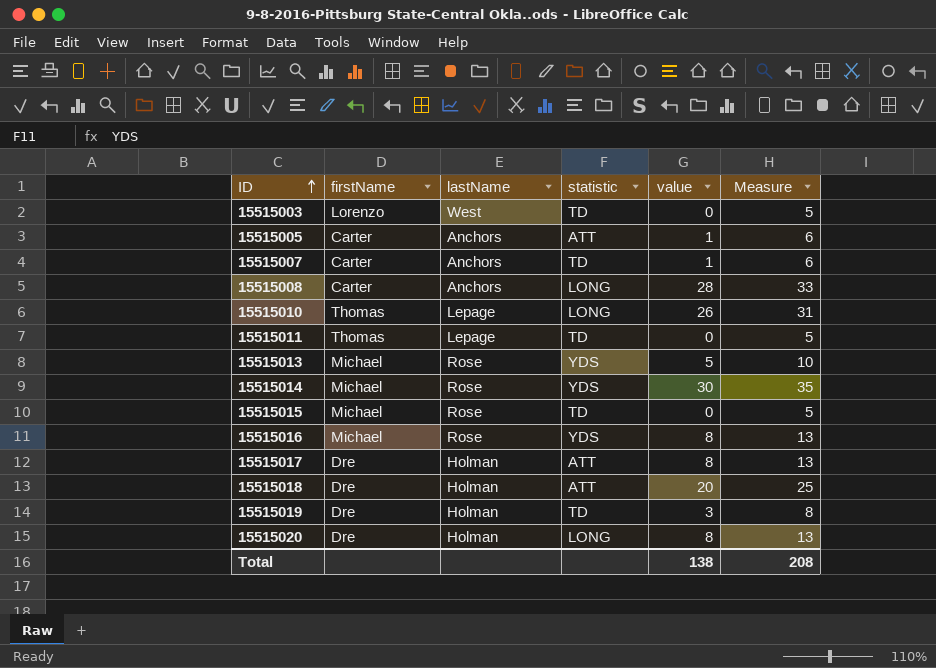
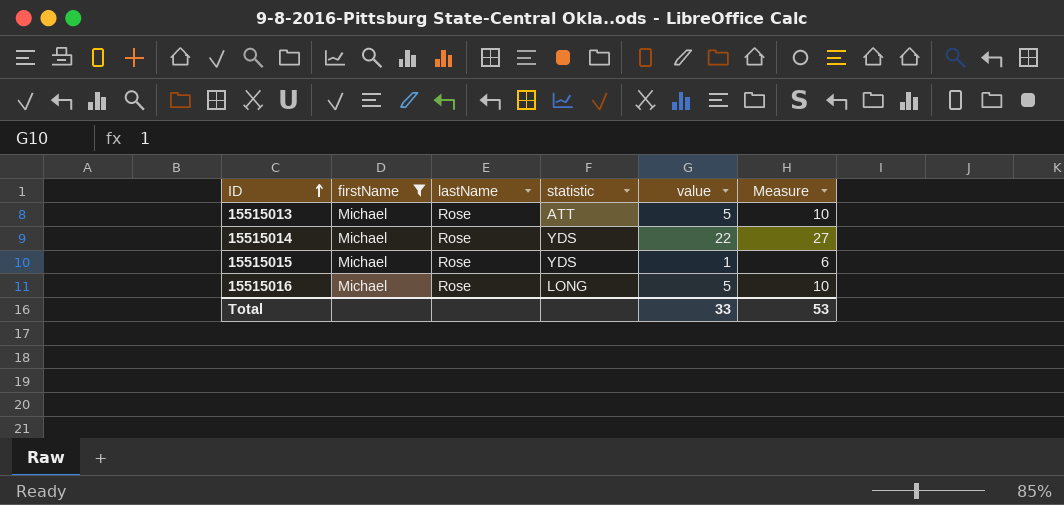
filter: none -> firstName = Michael
15515013 | statistic: YDS -> ATT
15515014 | value: 30 -> 22
15515014 | Measure: 35 -> 27
15515015 | statistic: TD -> YDS
15515015 | value: 0 -> 1
15515015 | Measure: 5 -> 6
15515016 | statistic: YDS -> LONG
15515016 | value: 8 -> 5
15515016 | Measure: 13 -> 10
Total | value: 138 -> 33
Total | Measure: 208 -> 53

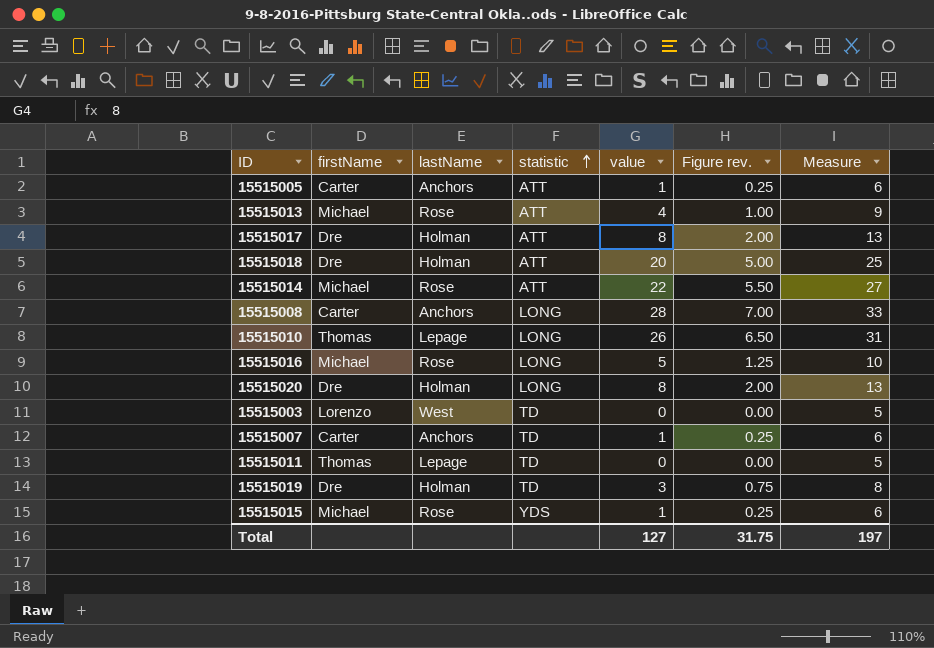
filter: firstName = Michael -> none
row order: ID ascending -> statistic ascending
column Figure rev. | formula: none -> [value] * 0.25
15515013 | value: 5 -> 4
15515013 | Measure: 10 -> 9
15515014 | statistic: YDS -> ATT
Total | value: 33 -> 127
Total | Measure: 53 -> 197

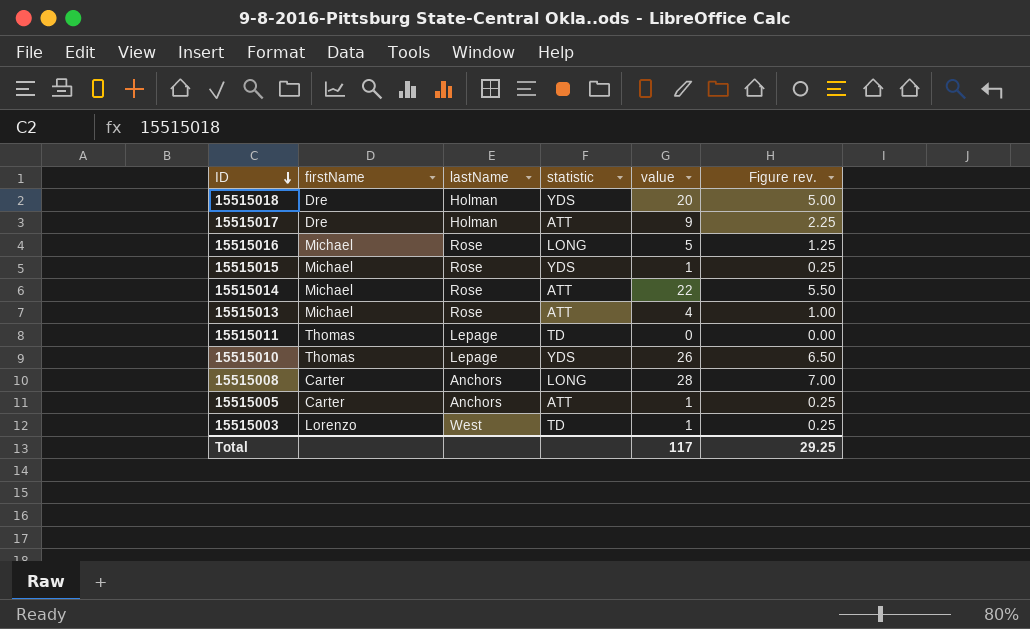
row order: statistic ascending -> ID descending
column Measure | formula: [value] + 5 -> none
row 15515020: Dre | Holman | LONG | 8 | 2.00 | 13 -> none
row 15515007: Carter | Anchors | TD | 1 | 0.25 | 6 -> none
row 15515019: Dre | Holman | TD | 3 | 0.75 | 8 -> none
15515018 | statistic: ATT -> YDS
15515017 | value: 8 -> 9
15515017 | Figure rev.: 2.00 -> 2.25
15515010 | statistic: LONG -> YDS
15515003 | value: 0 -> 1
15515003 | Figure rev.: 0.00 -> 0.25
Total | value: 127 -> 117
Total | Figure rev.: 31.75 -> 29.25

